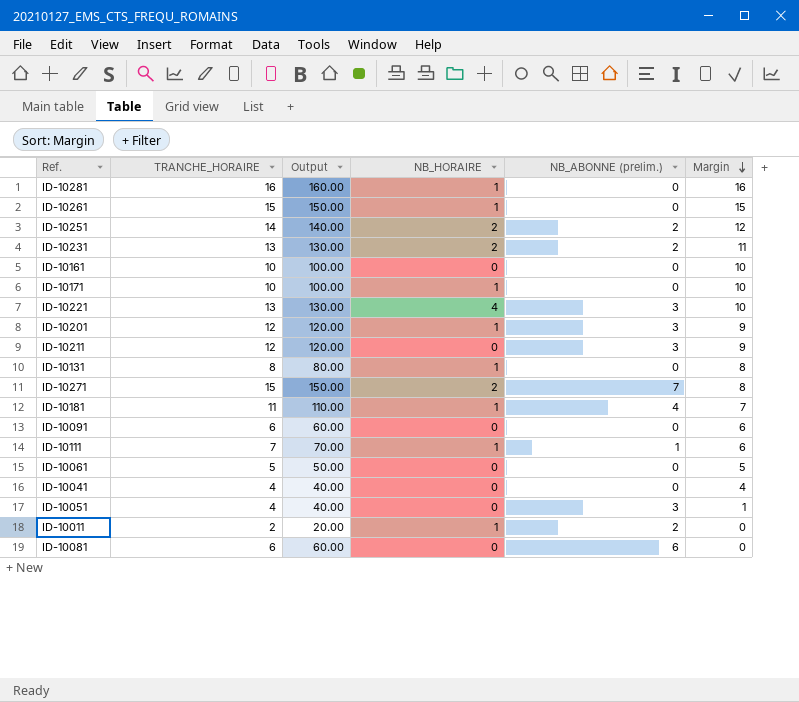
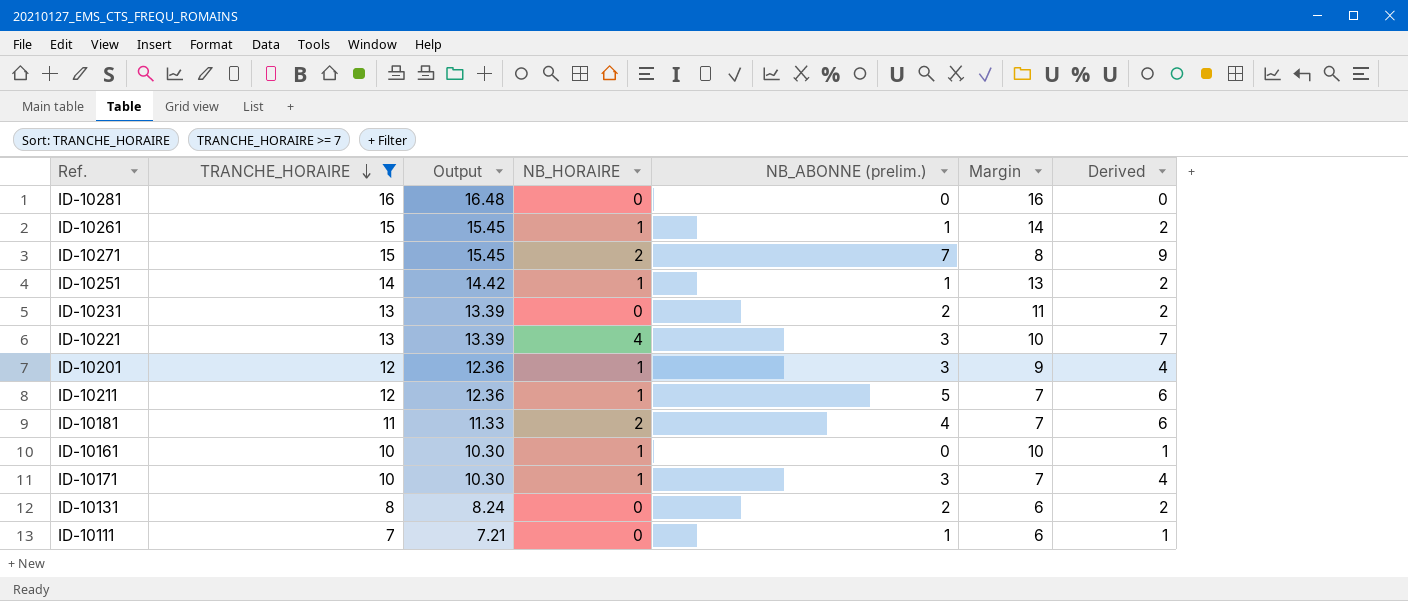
filter: none -> TRANCHE_HORAIRE >= 7
row order: Margin descending -> TRANCHE_HORAIRE descending
column Output | formula: [TRANCHE_HORAIRE] * 10 -> [TRANCHE_HORAIRE] * 1.03
column Derived | formula: none -> [NB_HORAIRE] + [NB_ABONNE (prelim.)]
ID-10281 | NB_HORAIRE: 1 -> 0
ID-10261 | NB_ABONNE (prelim.): 0 -> 1
ID-10261 | Margin: 15 -> 14
ID-10251 | NB_HORAIRE: 2 -> 1
ID-10251 | NB_ABONNE (prelim.): 2 -> 1
ID-10251 | Margin: 12 -> 13
ID-10231 | NB_HORAIRE: 2 -> 0
ID-10211 | NB_HORAIRE: 0 -> 1
ID-10211 | NB_ABONNE (prelim.): 3 -> 5
ID-10211 | Margin: 9 -> 7
ID-10181 | NB_HORAIRE: 1 -> 2
ID-10161 | NB_HORAIRE: 0 -> 1
ID-10171 | NB_ABONNE (prelim.): 0 -> 3
ID-10171 | Margin: 10 -> 7
ID-10131 | NB_HORAIRE: 1 -> 0
ID-10131 | NB_ABONNE (prelim.): 0 -> 2
ID-10131 | Margin: 8 -> 6
ID-10111 | NB_HORAIRE: 1 -> 0

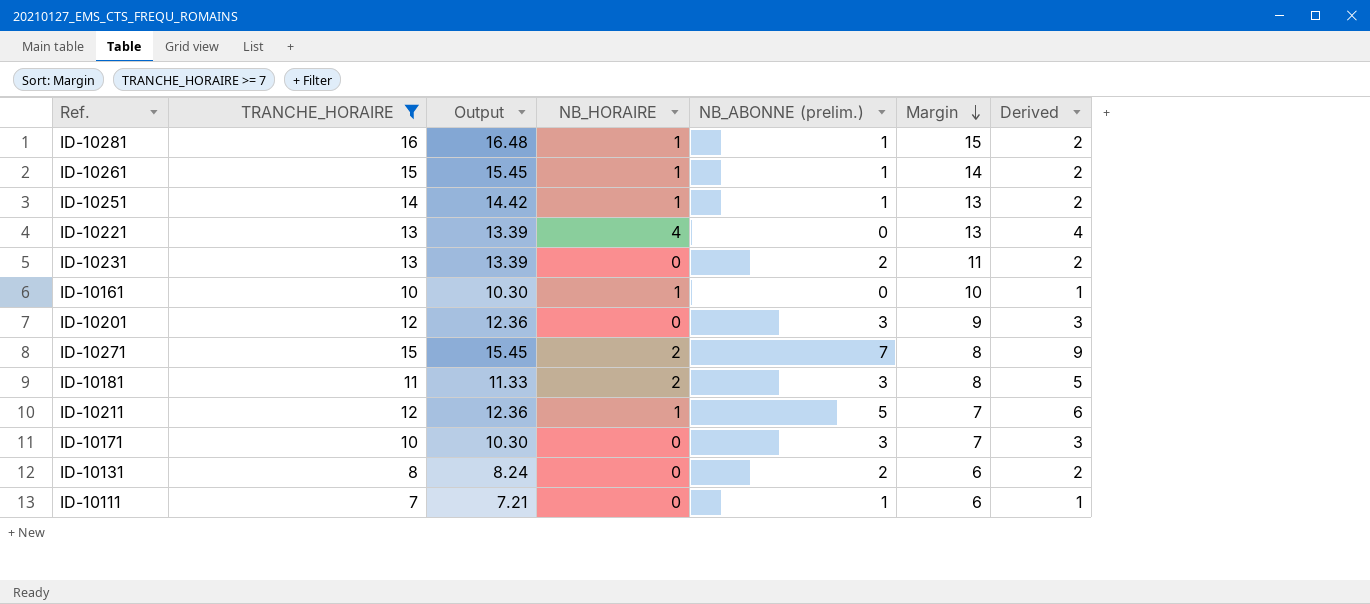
row order: TRANCHE_HORAIRE descending -> Margin descending
ID-10281 | NB_HORAIRE: 0 -> 1
ID-10281 | NB_ABONNE (prelim.): 0 -> 1
ID-10281 | Margin: 16 -> 15
ID-10281 | Derived: 0 -> 2
ID-10221 | NB_ABONNE (prelim.): 3 -> 0
ID-10221 | Margin: 10 -> 13
ID-10221 | Derived: 7 -> 4
ID-10201 | NB_HORAIRE: 1 -> 0
ID-10201 | Derived: 4 -> 3
ID-10181 | NB_ABONNE (prelim.): 4 -> 3
ID-10181 | Margin: 7 -> 8
ID-10181 | Derived: 6 -> 5
ID-10171 | NB_HORAIRE: 1 -> 0
ID-10171 | Derived: 4 -> 3

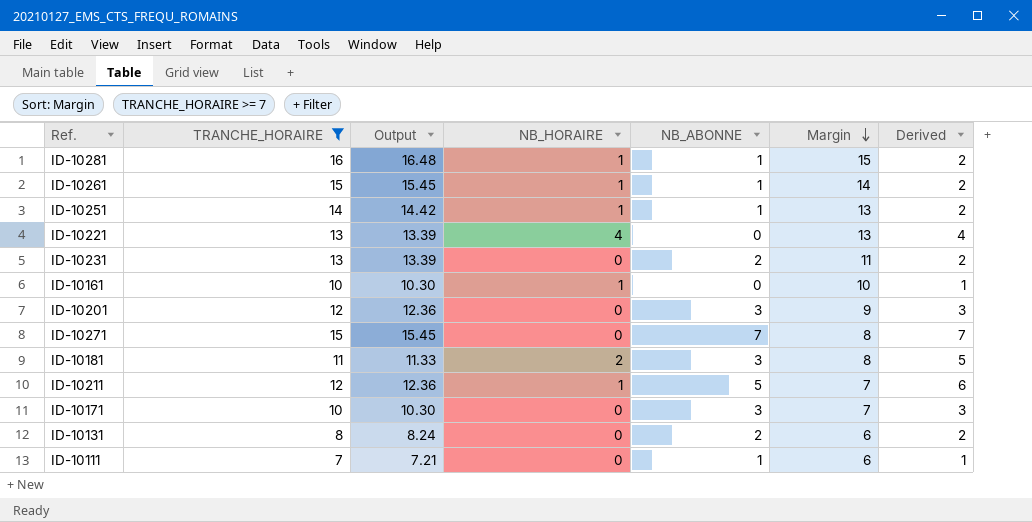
column name: NB_ABONNE (prelim.) -> NB_ABONNE
ID-10271 | NB_HORAIRE: 2 -> 0
ID-10271 | Derived: 9 -> 7

